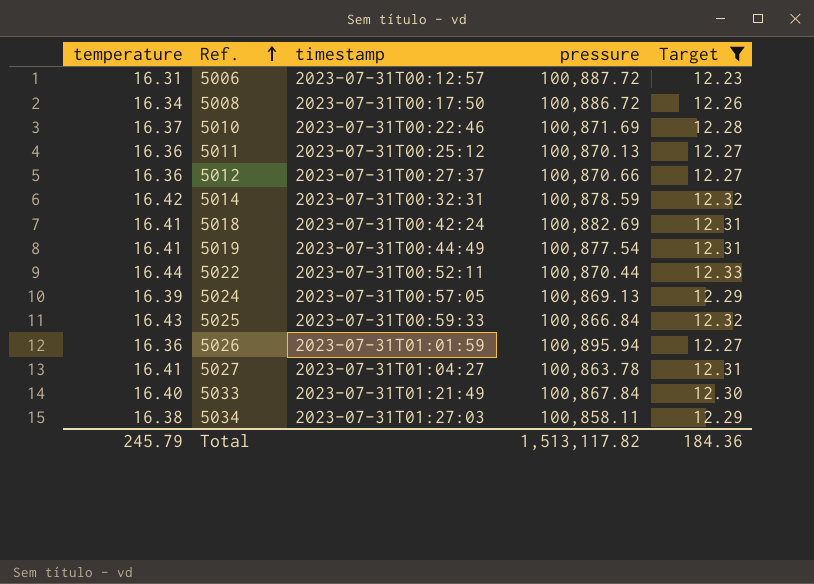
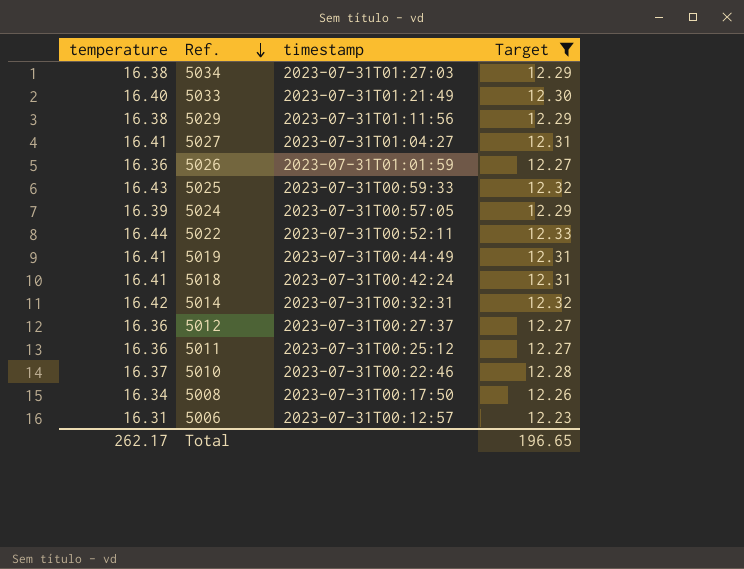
row order: Ref. ascending -> Ref. descending
column pressure | position: 4 -> none
row 5029: none -> 16.38 | 2023-07-31T01:11:56 | 12.29
Total | temperature: 245.79 -> 262.17
Total | Target: 184.36 -> 196.65

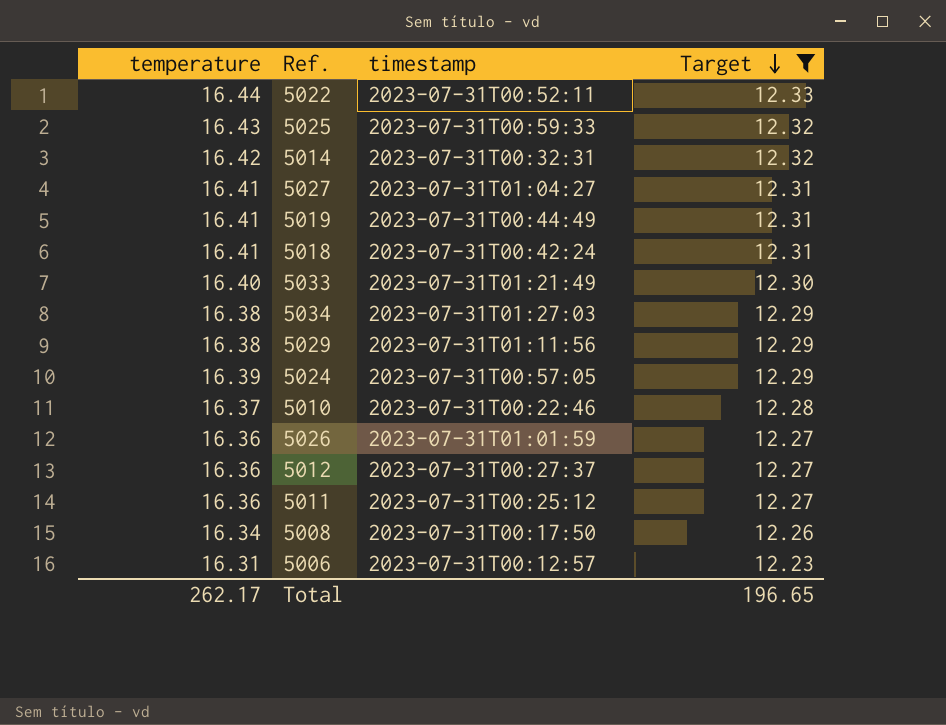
row order: Ref. descending -> Target descending

